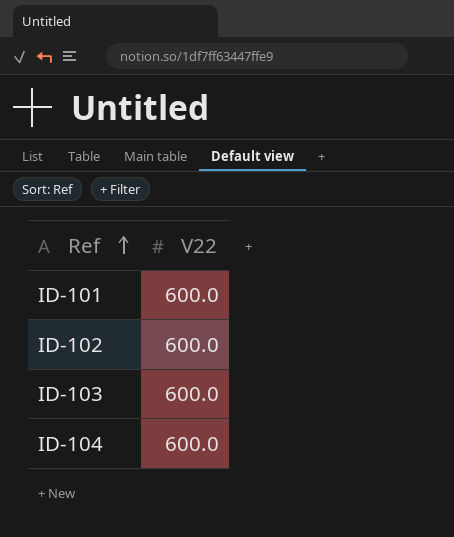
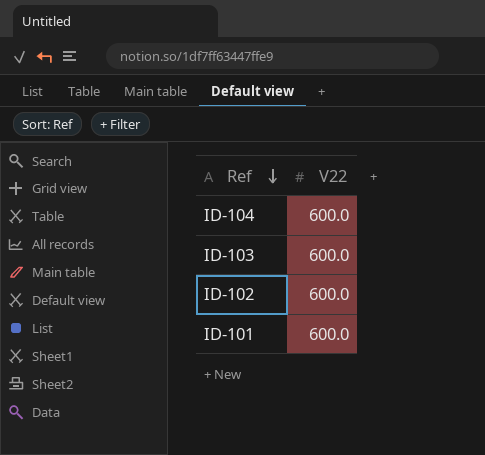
row order: Ref ascending -> Ref descending

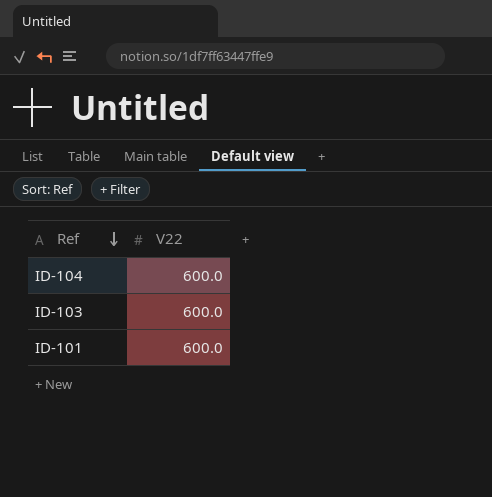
row ID-102: 600.0 -> none

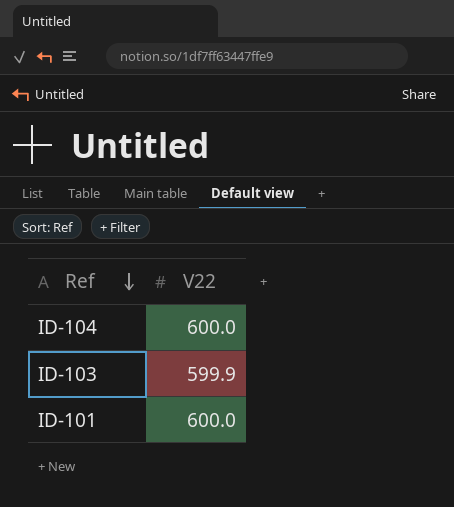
ID-103 | V22: 600.0 -> 599.9

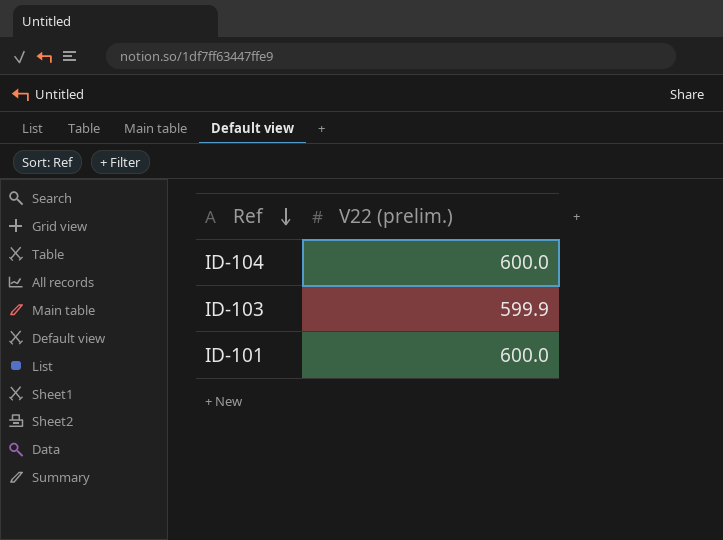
column name: V22 -> V22 (prelim.)

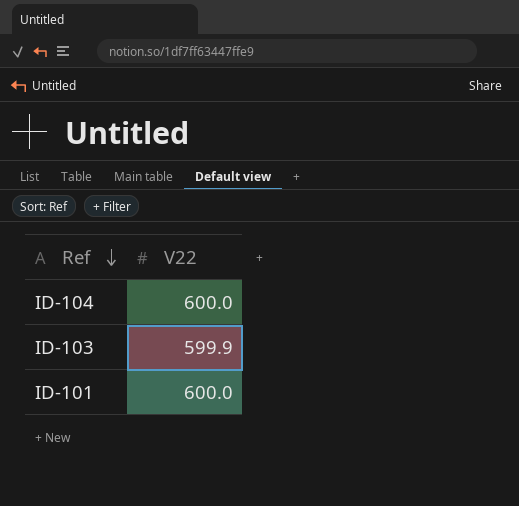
column name: V22 (prelim.) -> V22

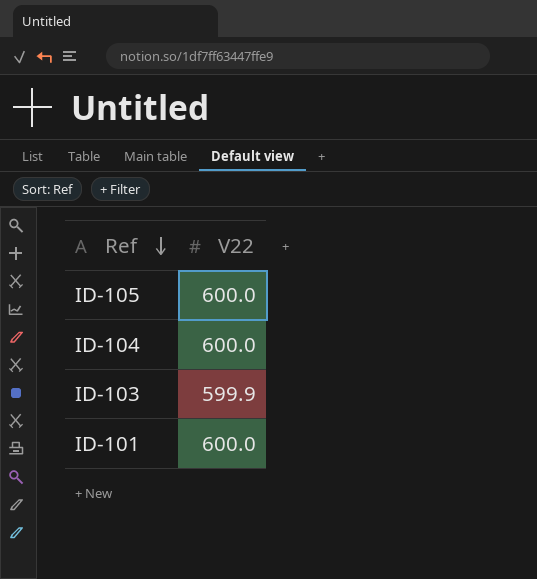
row ID-105: none -> 600.0

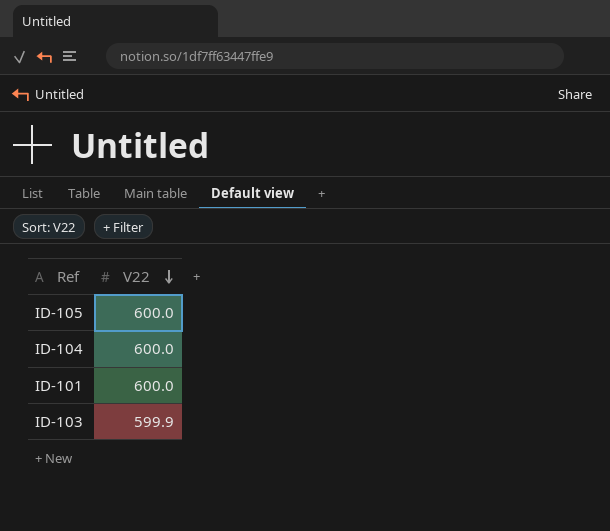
row order: Ref descending -> V22 descending

